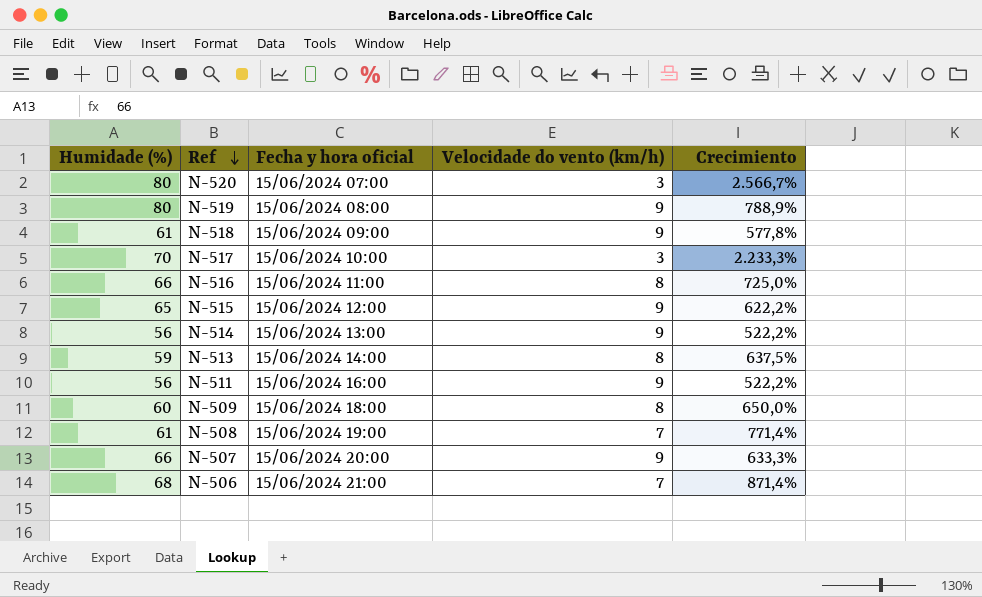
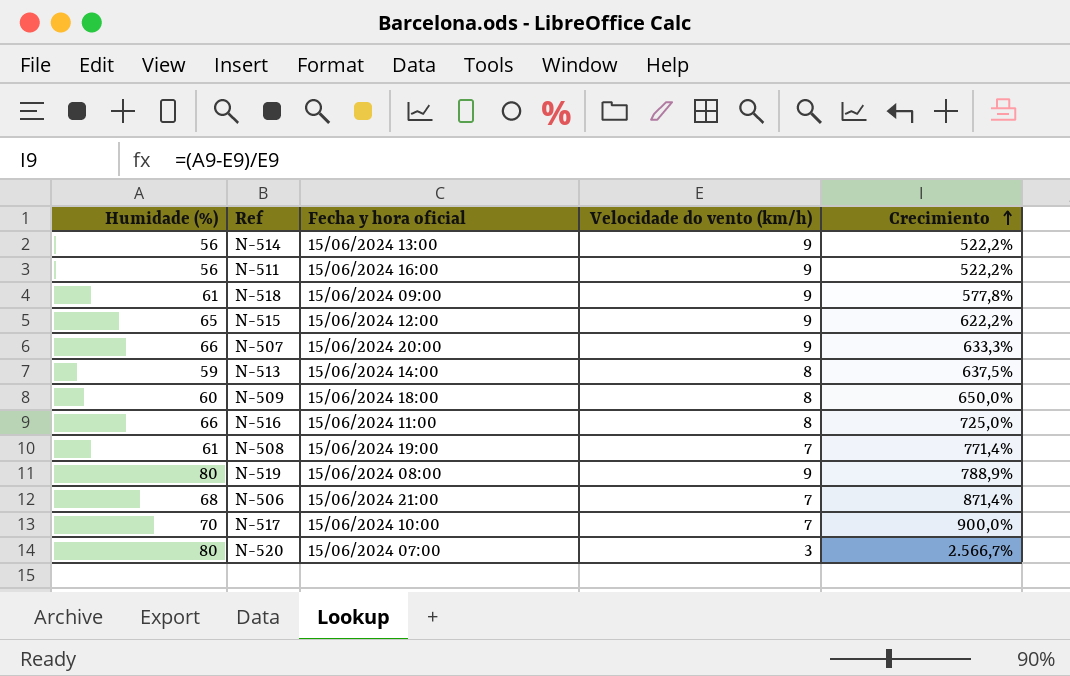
row order: Ref descending -> Crecimiento ascending
N-517 | Velocidade do vento (km/h): 3 -> 7
N-517 | Crecimiento: 2.233,3% -> 900,0%

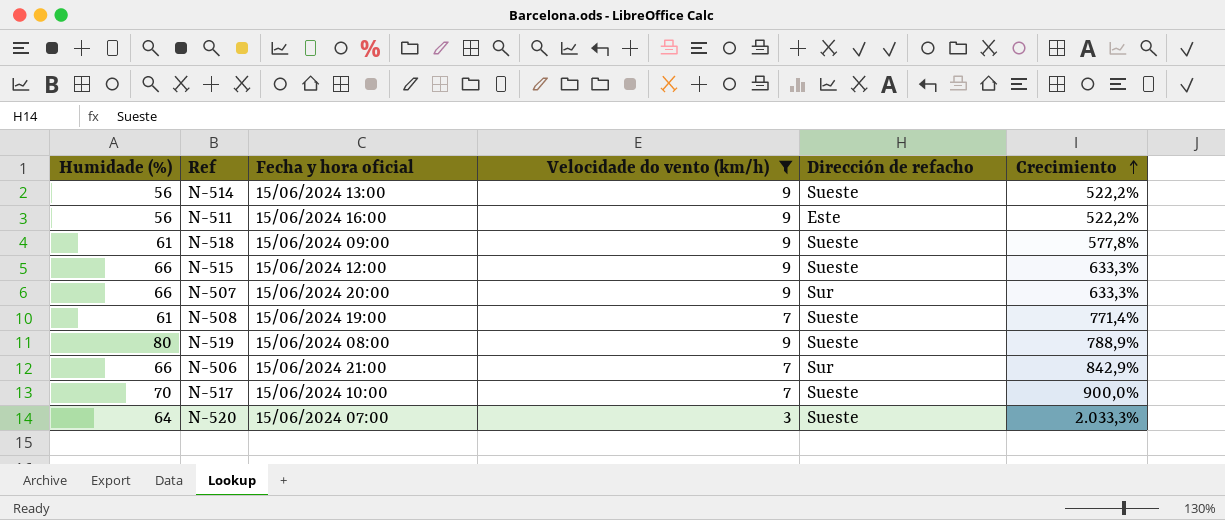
filter: none -> Velocidade do vento (km/h) != 8
column Dirección de refacho | position: none -> 5
N-515 | Humidade (%): 65 -> 66
N-515 | Crecimiento: 622,2% -> 633,3%
N-506 | Humidade (%): 68 -> 66
N-506 | Crecimiento: 871,4% -> 842,9%
N-520 | Humidade (%): 80 -> 64
N-520 | Crecimiento: 2.566,7% -> 2.033,3%

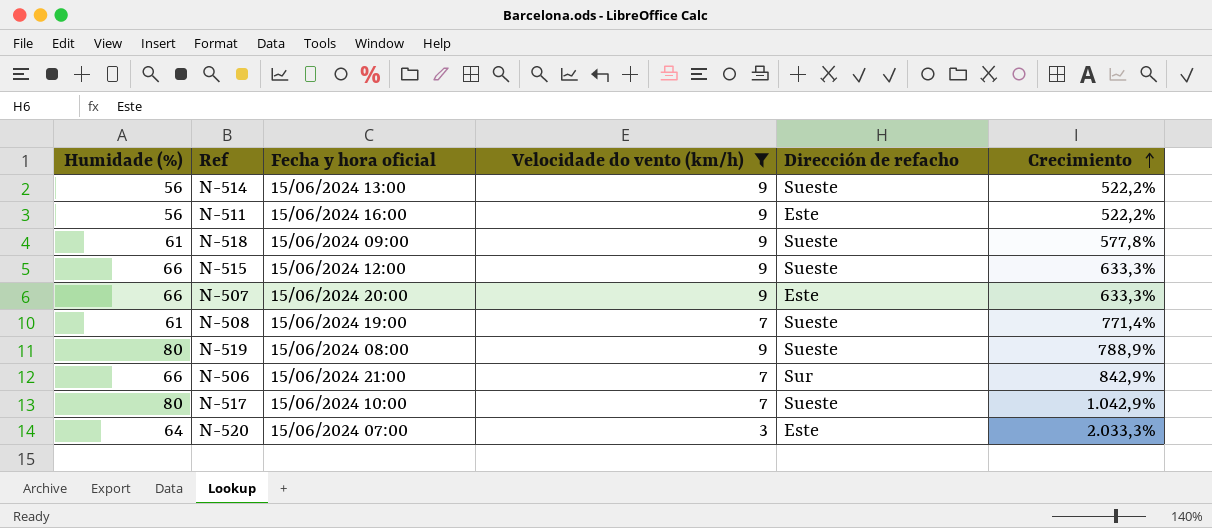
N-507 | Dirección de refacho: Sur -> Este
N-517 | Humidade (%): 70 -> 80
N-517 | Crecimiento: 900,0% -> 1.042,9%
N-520 | Dirección de refacho: Sueste -> Este

